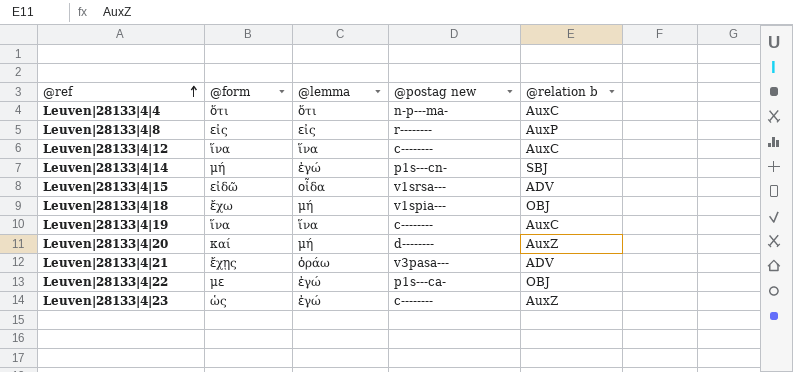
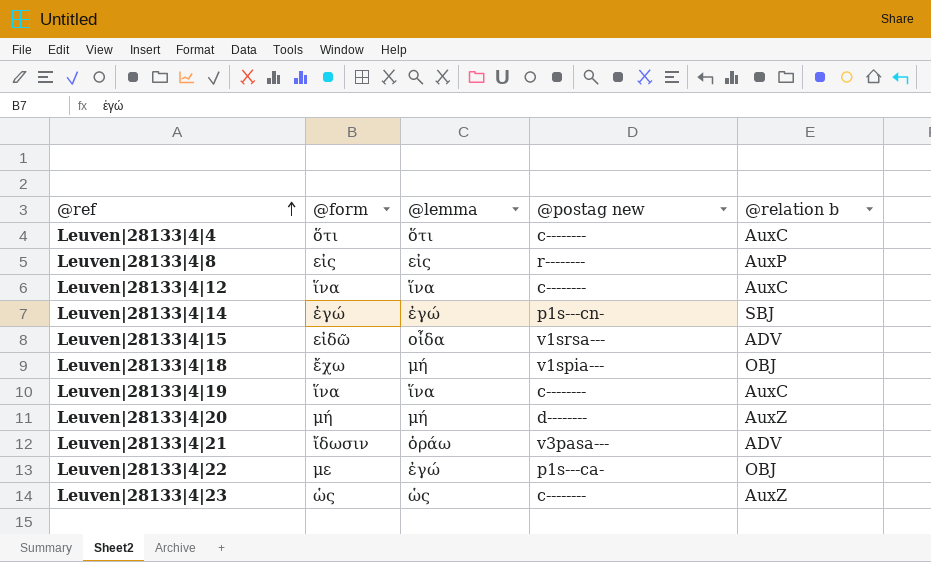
Leuven|28133|4|4 | @postag new: n-p---ma- -> c--------
Leuven|28133|4|14 | @form: μή -> ἐγώ
Leuven|28133|4|20 | @form: καί -> μή
Leuven|28133|4|21 | @form: ἔχῃς -> ἴδωσιν
Leuven|28133|4|23 | @lemma: ἐγώ -> ὡς

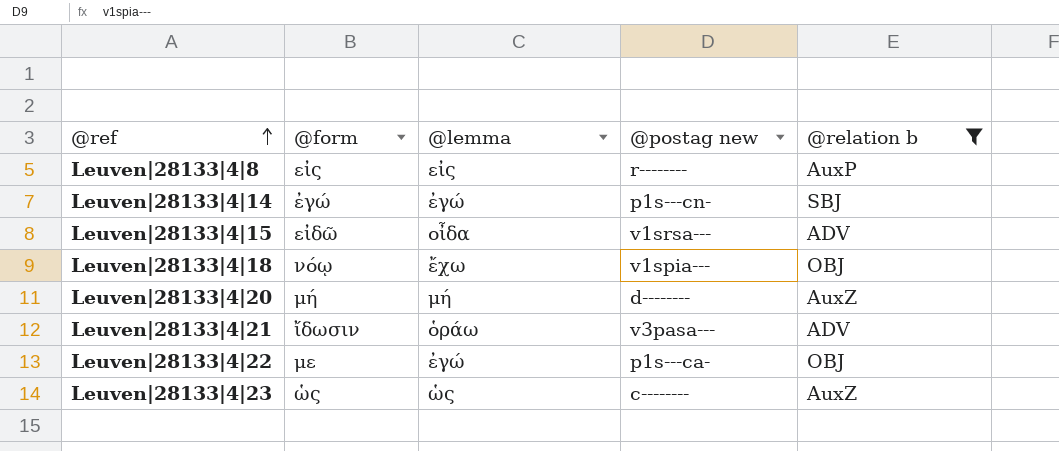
filter: none -> @relation b != AuxC
Leuven|28133|4|18 | @form: ἔχω -> νόῳ
Leuven|28133|4|18 | @lemma: μή -> ἔχω

